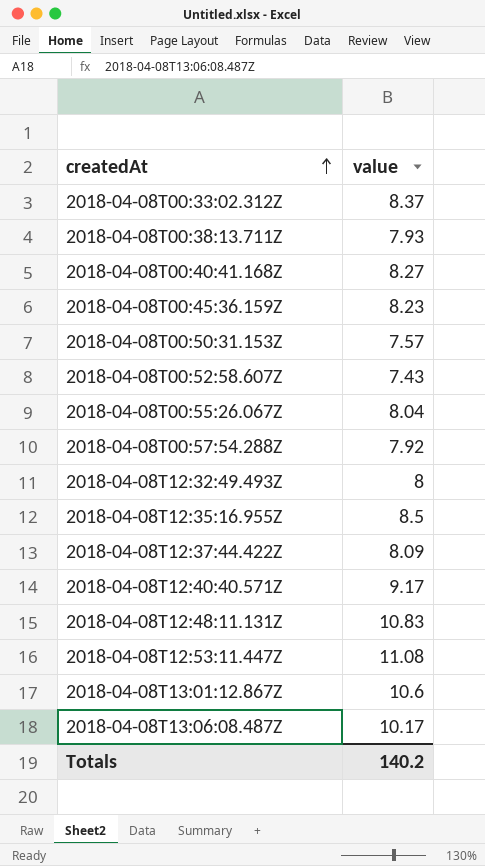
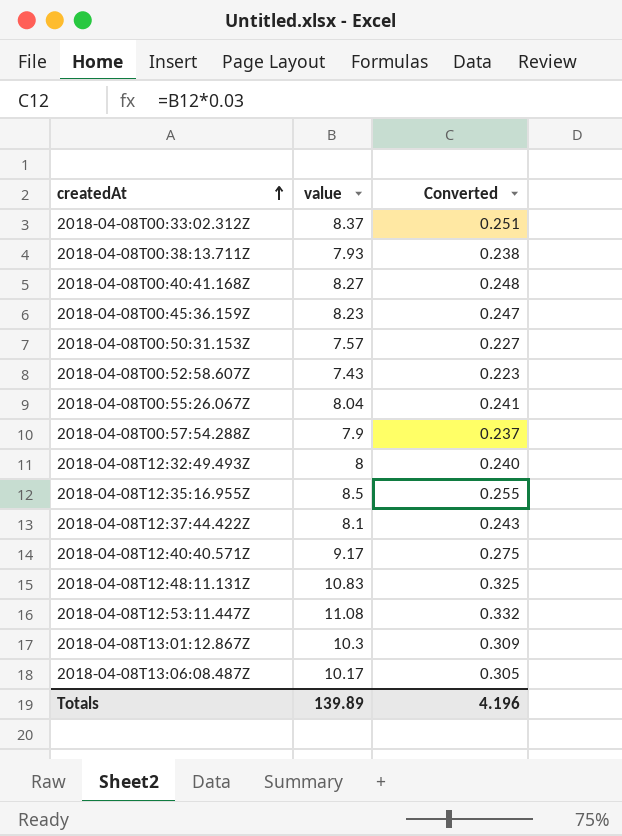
column Converted | formula: none -> [value] * 0.03
2018-04-08T00:57:54.288Z | value: 7.92 -> 7.9
2018-04-08T12:37:44.422Z | value: 8.09 -> 8.1
2018-04-08T13:01:12.867Z | value: 10.6 -> 10.3
Totals | value: 140.2 -> 139.89

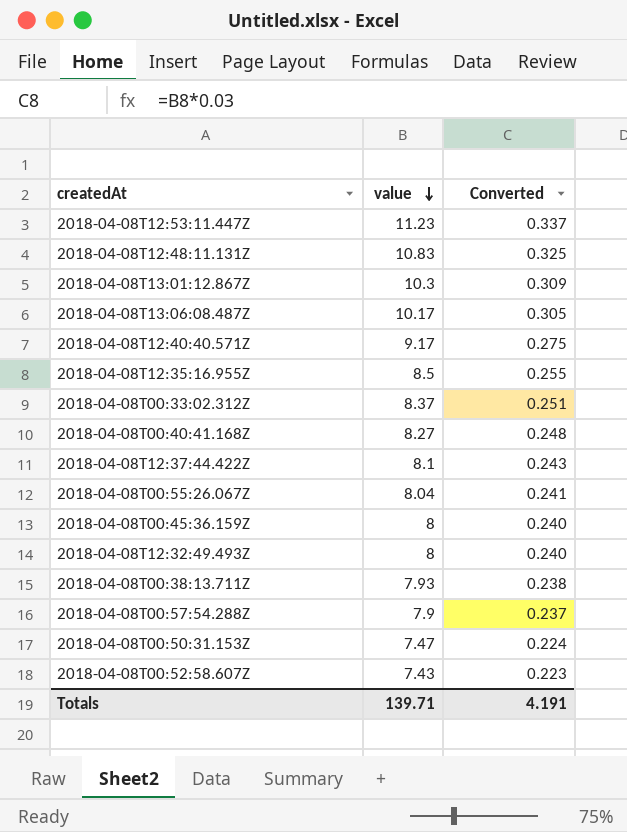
row order: createdAt ascending -> value descending
2018-04-08T12:53:11.447Z | value: 11.08 -> 11.23
2018-04-08T12:53:11.447Z | Converted: 0.332 -> 0.337
2018-04-08T00:45:36.159Z | value: 8.23 -> 8
2018-04-08T00:45:36.159Z | Converted: 0.247 -> 0.240
2018-04-08T00:50:31.153Z | value: 7.57 -> 7.47
2018-04-08T00:50:31.153Z | Converted: 0.227 -> 0.224
Totals | value: 139.89 -> 139.71
Totals | Converted: 4.196 -> 4.191

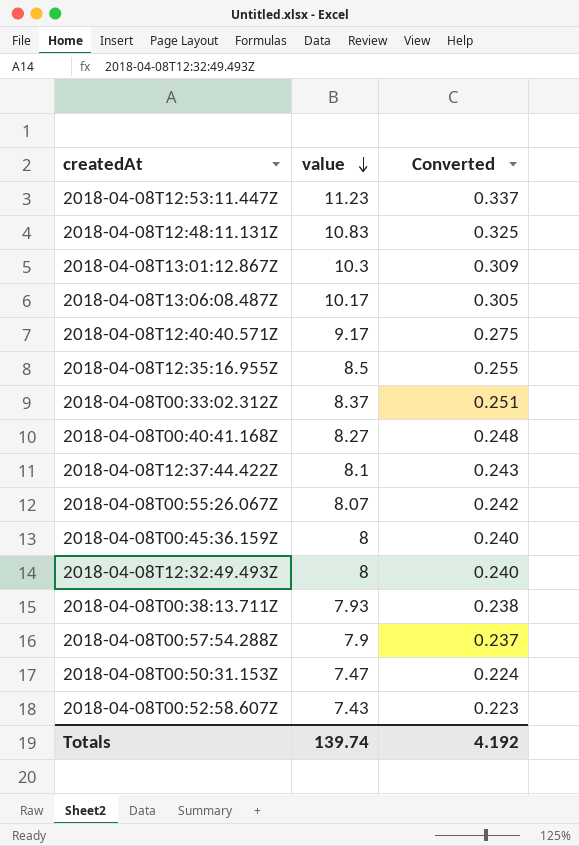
2018-04-08T00:55:26.067Z | value: 8.04 -> 8.07
2018-04-08T00:55:26.067Z | Converted: 0.241 -> 0.242
Totals | value: 139.71 -> 139.74
Totals | Converted: 4.191 -> 4.192

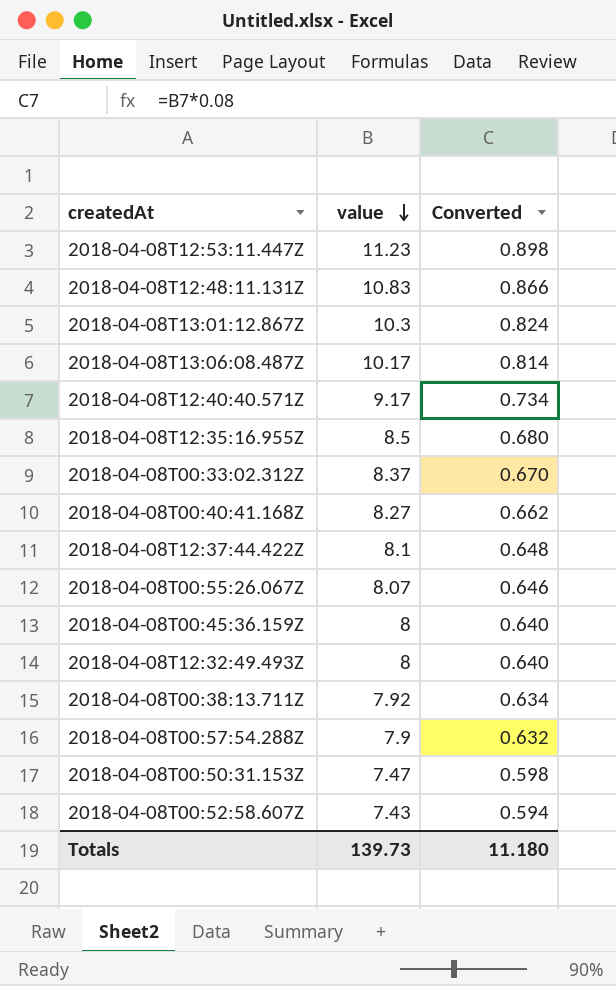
column Converted | formula: [value] * 0.03 -> [value] * 0.08
2018-04-08T00:38:13.711Z | value: 7.93 -> 7.92
Totals | value: 139.74 -> 139.73
Totals | Converted: 4.192 -> 11.180

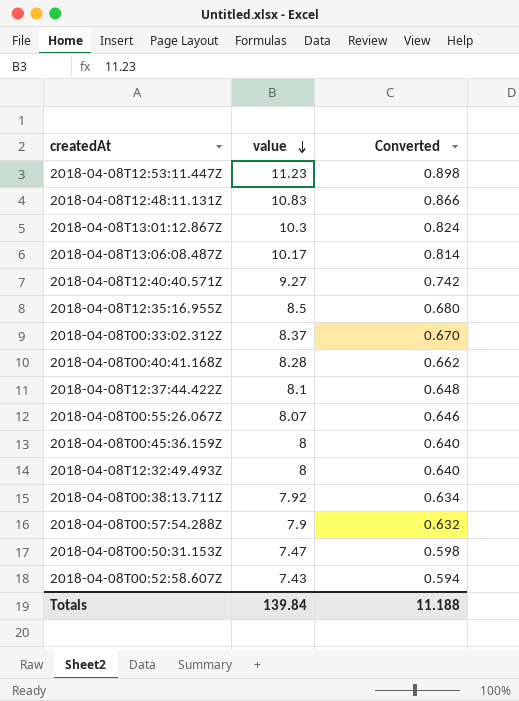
2018-04-08T12:40:40.571Z | value: 9.17 -> 9.27
2018-04-08T12:40:40.571Z | Converted: 0.734 -> 0.742
2018-04-08T00:40:41.168Z | value: 8.27 -> 8.28
Totals | value: 139.73 -> 139.84
Totals | Converted: 11.180 -> 11.188

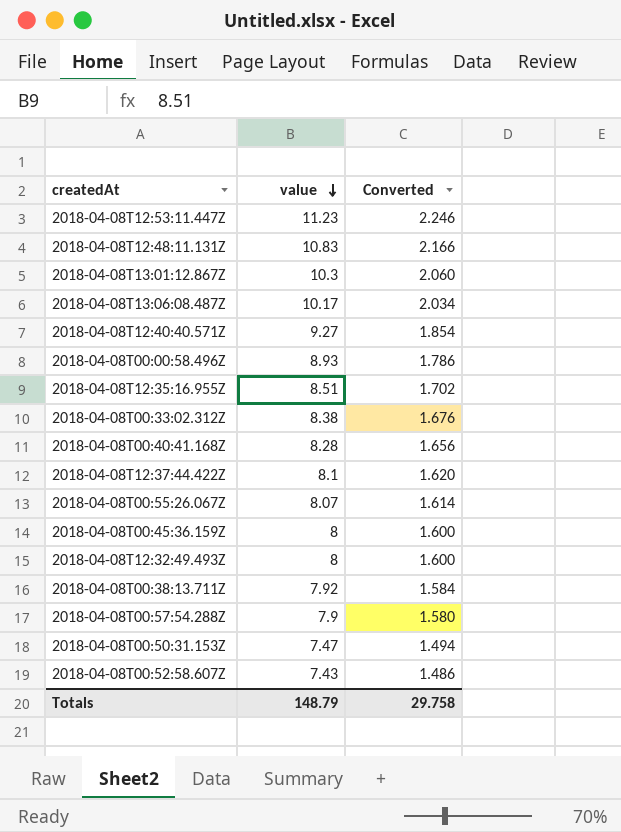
column Converted | formula: [value] * 0.08 -> [value] * 0.2
row 2018-04-08T00:00:58.496Z: none -> 8.93 | 1.786
2018-04-08T12:35:16.955Z | value: 8.5 -> 8.51
2018-04-08T00:33:02.312Z | value: 8.37 -> 8.38
Totals | value: 139.84 -> 148.79
Totals | Converted: 11.188 -> 29.758

